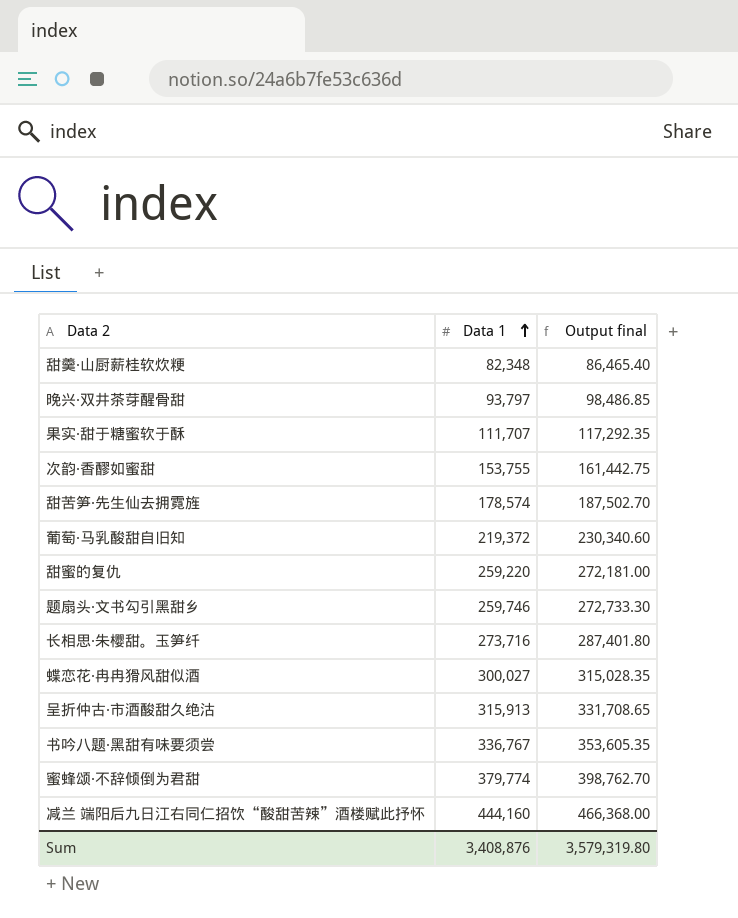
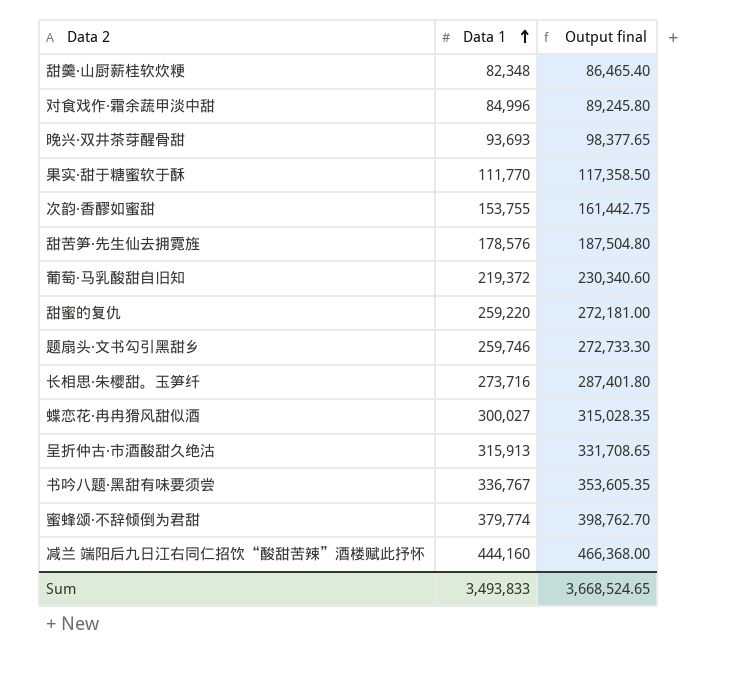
row 对食戏作·霜余蔬甲淡中甜: none -> 84,996 | 89,245.80
晚兴·双井茶芽醒骨甜 | Data 1: 93,797 -> 93,693
晚兴·双井茶芽醒骨甜 | Output final: 98,486.85 -> 98,377.65
果实·甜于糖蜜软于酥 | Data 1: 111,707 -> 111,770
果实·甜于糖蜜软于酥 | Output final: 117,292.35 -> 117,358.50
甜苦笋·先生仙去拥霓旌 | Data 1: 178,574 -> 178,576
甜苦笋·先生仙去拥霓旌 | Output final: 187,502.70 -> 187,504.80
Sum | Data 1: 3,408,876 -> 3,493,833
Sum | Output final: 3,579,319.80 -> 3,668,524.65

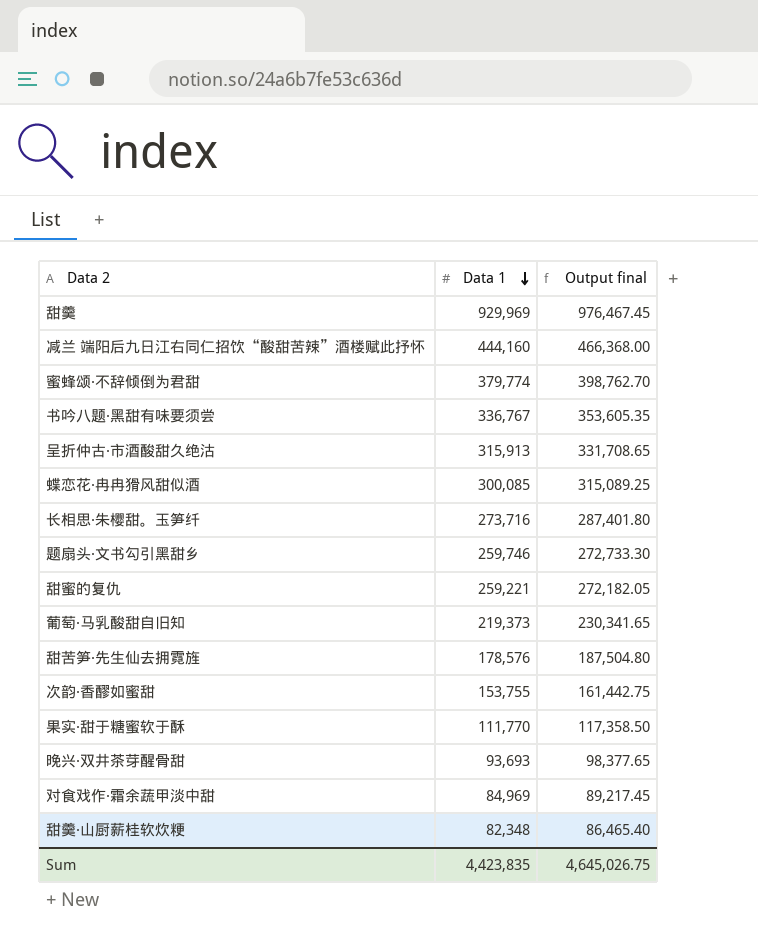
row order: Data 1 ascending -> Data 1 descending
row 甜羹: none -> 929,969 | 976,467.45
蝶恋花·冉冉猾风甜似酒 | Data 1: 300,027 -> 300,085
蝶恋花·冉冉猾风甜似酒 | Output final: 315,028.35 -> 315,089.25
甜蜜的复仇 | Data 1: 259,220 -> 259,221
甜蜜的复仇 | Output final: 272,181.00 -> 272,182.05
葡萄·马乳酸甜自旧知 | Data 1: 219,372 -> 219,373
葡萄·马乳酸甜自旧知 | Output final: 230,340.60 -> 230,341.65
对食戏作·霜余蔬甲淡中甜 | Data 1: 84,996 -> 84,969
对食戏作·霜余蔬甲淡中甜 | Output final: 89,245.80 -> 89,217.45
Sum | Data 1: 3,493,833 -> 4,423,835
Sum | Output final: 3,668,524.65 -> 4,645,026.75

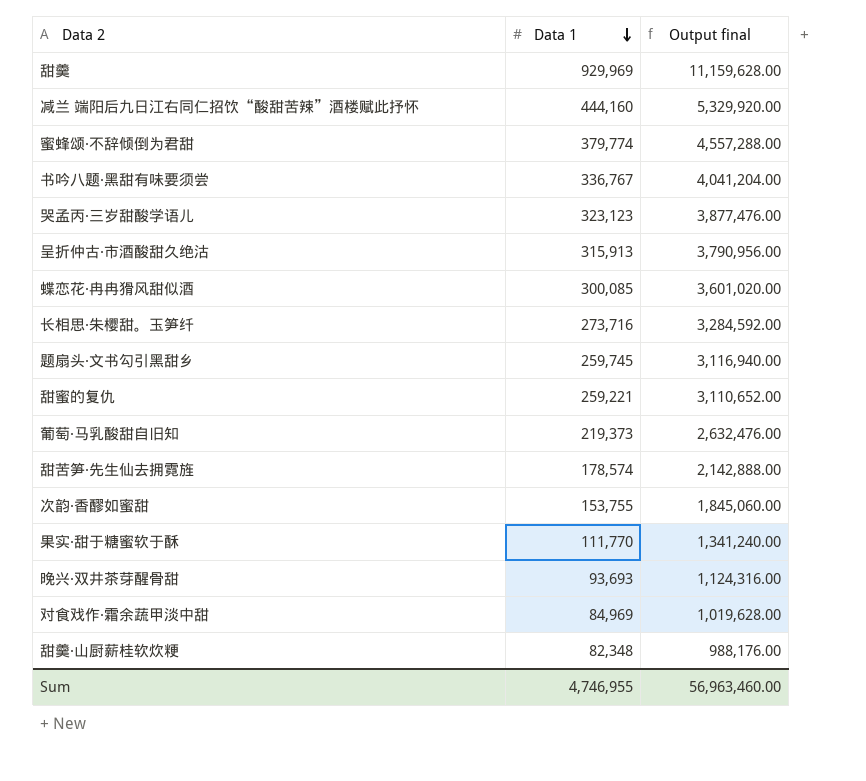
column Output final | formula: [Data 1] * 1.05 -> [Data 1] * 12
row 哭孟丙·三岁甜酸学语儿: none -> 323,123 | 3,877,476.00
题扇头·文书勾引黑甜乡 | Data 1: 259,746 -> 259,745
甜苦笋·先生仙去拥霓旌 | Data 1: 178,576 -> 178,574
Sum | Data 1: 4,423,835 -> 4,746,955
Sum | Output final: 4,645,026.75 -> 56,963,460.00

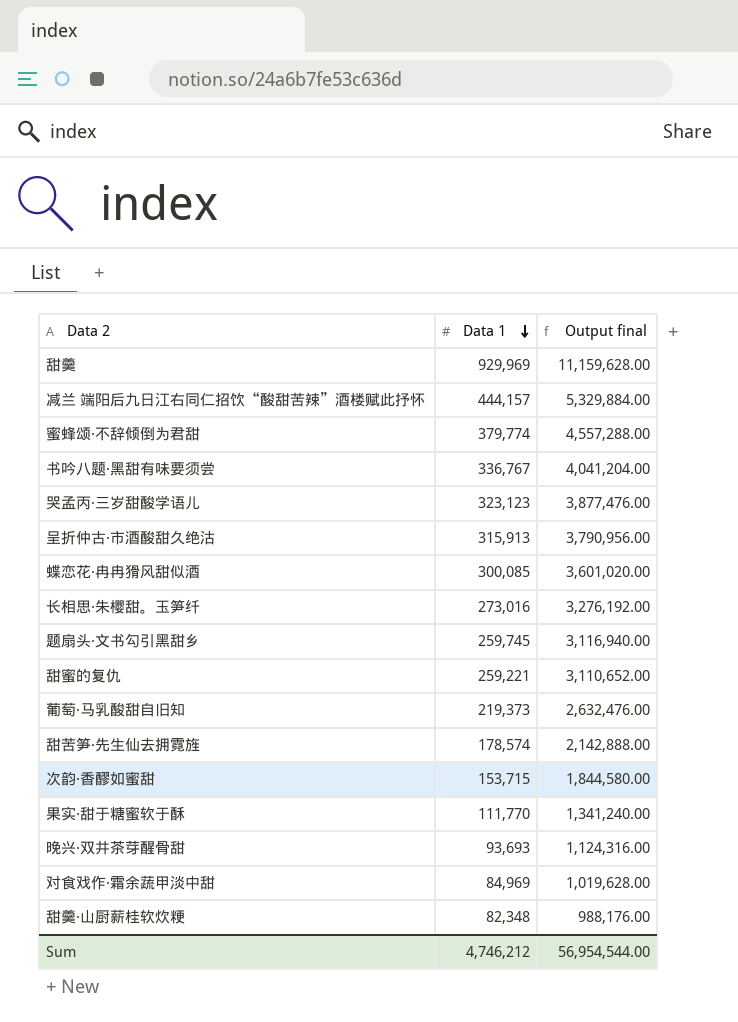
减兰 端阳后九日江右同仁招饮“酸甜苦辣”酒楼赋此抒怀 | Data 1: 444,160 -> 444,157
减兰 端阳后九日江右同仁招饮“酸甜苦辣”酒楼赋此抒怀 | Output final: 5,329,920.00 -> 5,329,884.00
长相思·朱樱甜。玉笋纤 | Data 1: 273,716 -> 273,016
长相思·朱樱甜。玉笋纤 | Output final: 3,284,592.00 -> 3,276,192.00
次韵·香醪如蜜甜 | Data 1: 153,755 -> 153,715
次韵·香醪如蜜甜 | Output final: 1,845,060.00 -> 1,844,580.00
Sum | Data 1: 4,746,955 -> 4,746,212
Sum | Output final: 56,963,460.00 -> 56,954,544.00

